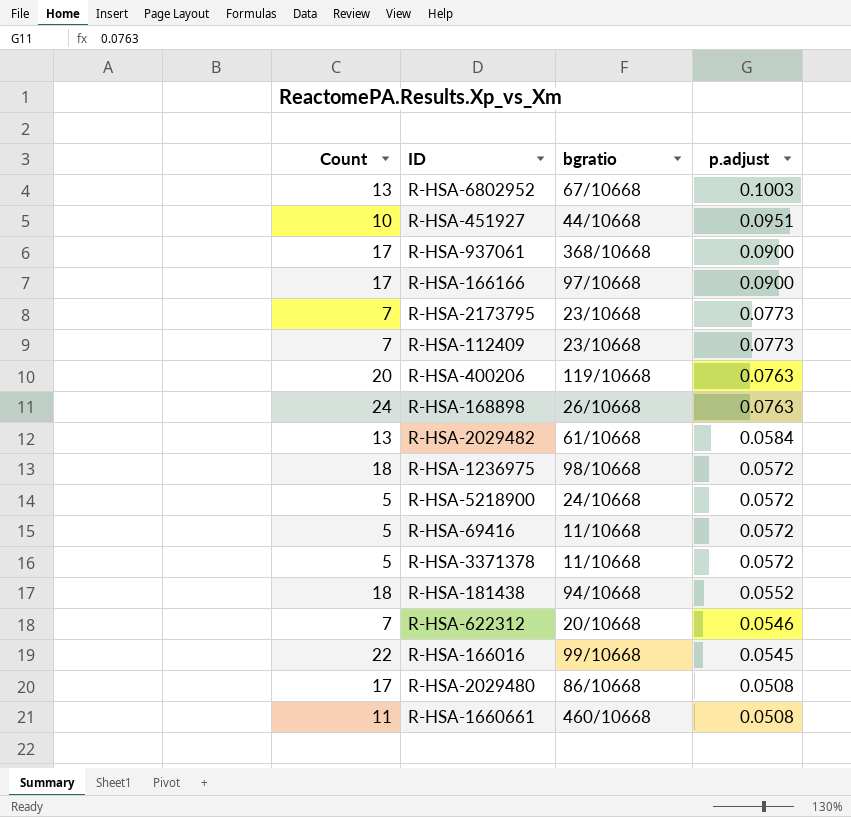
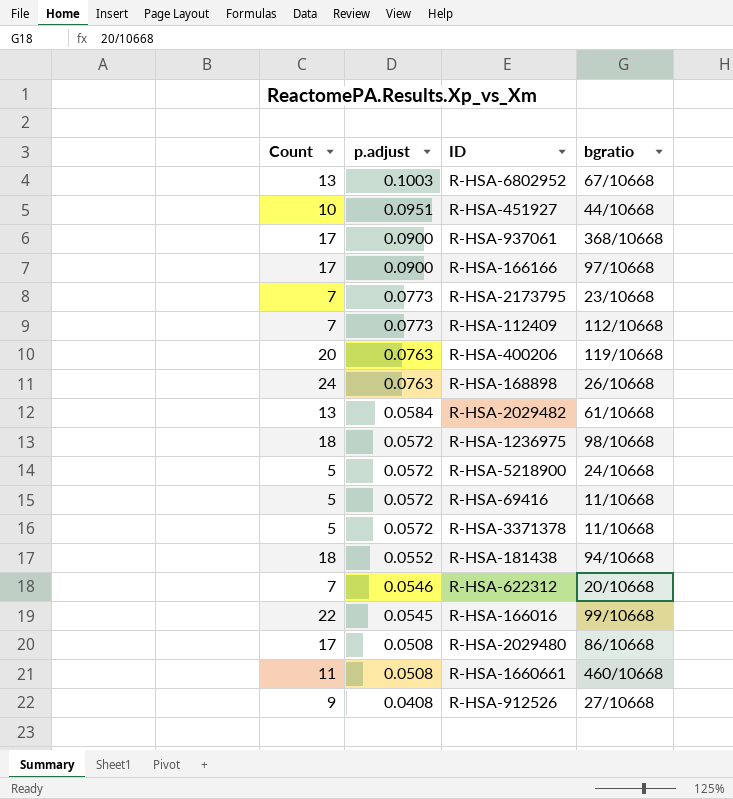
column p.adjust | position: 4 -> 2
R-HSA-112409 | bgratio: 23/10668 -> 112/10668
row R-HSA-912526: none -> 9 | 0.0408 | 27/10668

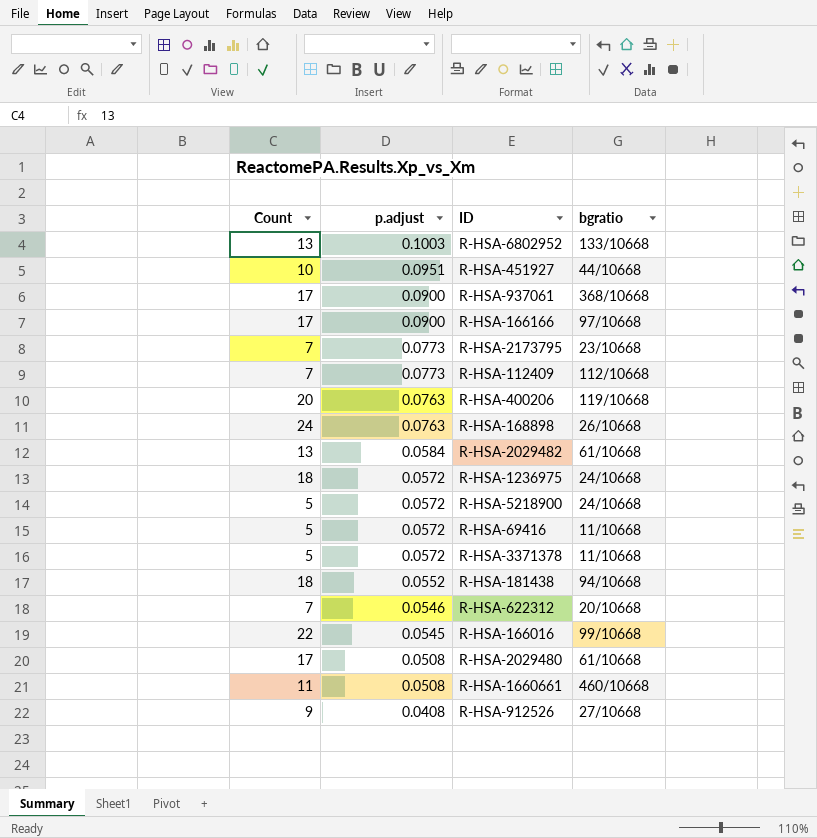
R-HSA-6802952 | bgratio: 67/10668 -> 133/10668
R-HSA-1236975 | bgratio: 98/10668 -> 24/10668
R-HSA-2029480 | bgratio: 86/10668 -> 61/10668

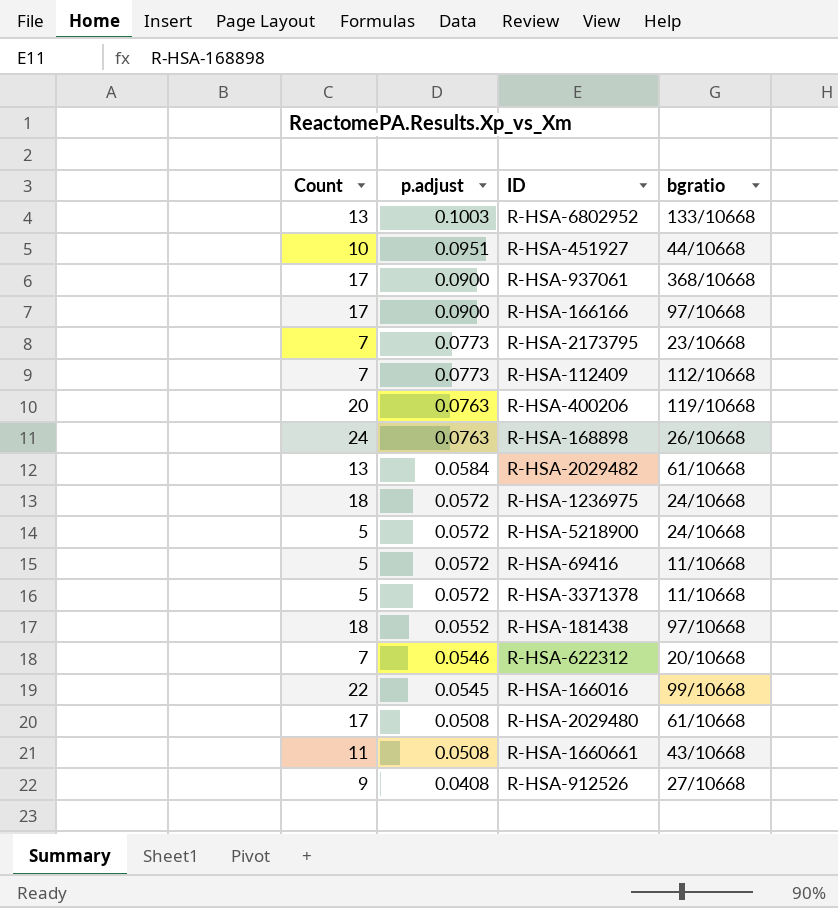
R-HSA-181438 | bgratio: 94/10668 -> 97/10668
R-HSA-1660661 | bgratio: 460/10668 -> 43/10668

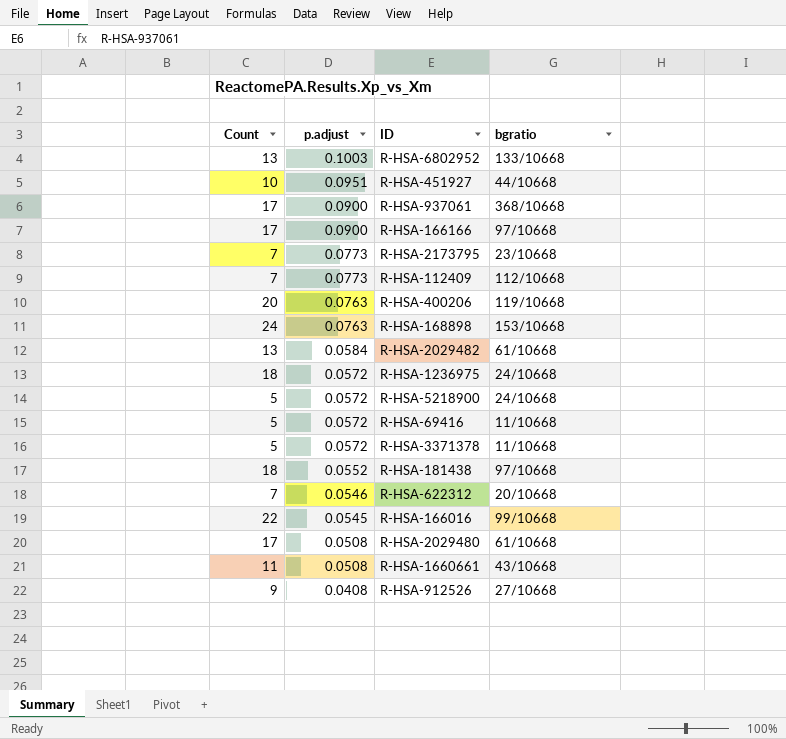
R-HSA-168898 | bgratio: 26/10668 -> 153/10668

